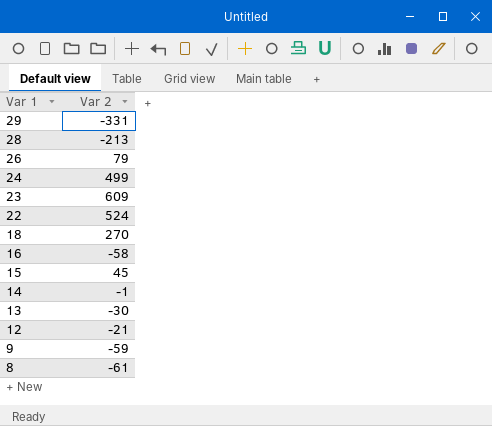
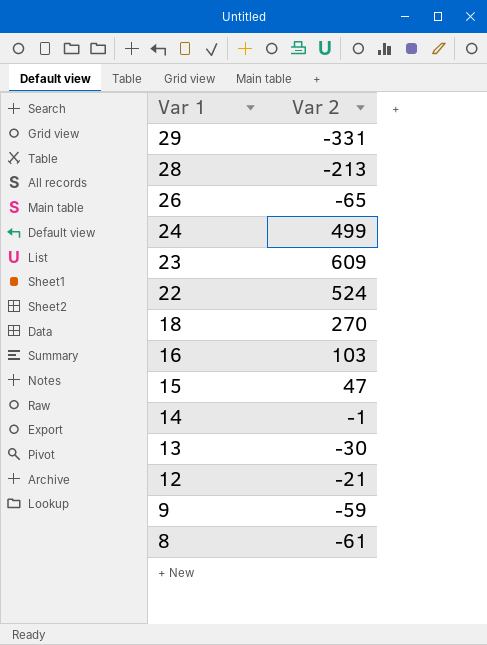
26 | Var 2: 79 -> -65
16 | Var 2: -58 -> 103
15 | Var 2: 45 -> 47

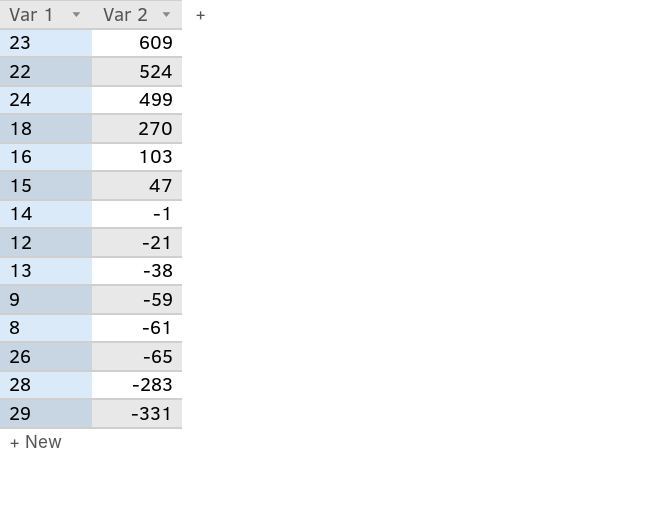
row order: Var 1 descending -> Var 2 descending
13 | Var 2: -30 -> -38
28 | Var 2: -213 -> -283

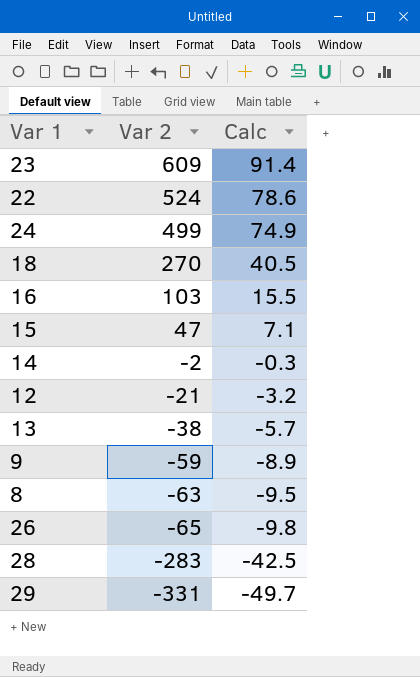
column Calc | formula: none -> [Var 2] * 0.15
14 | Var 2: -1 -> -2
8 | Var 2: -61 -> -63

